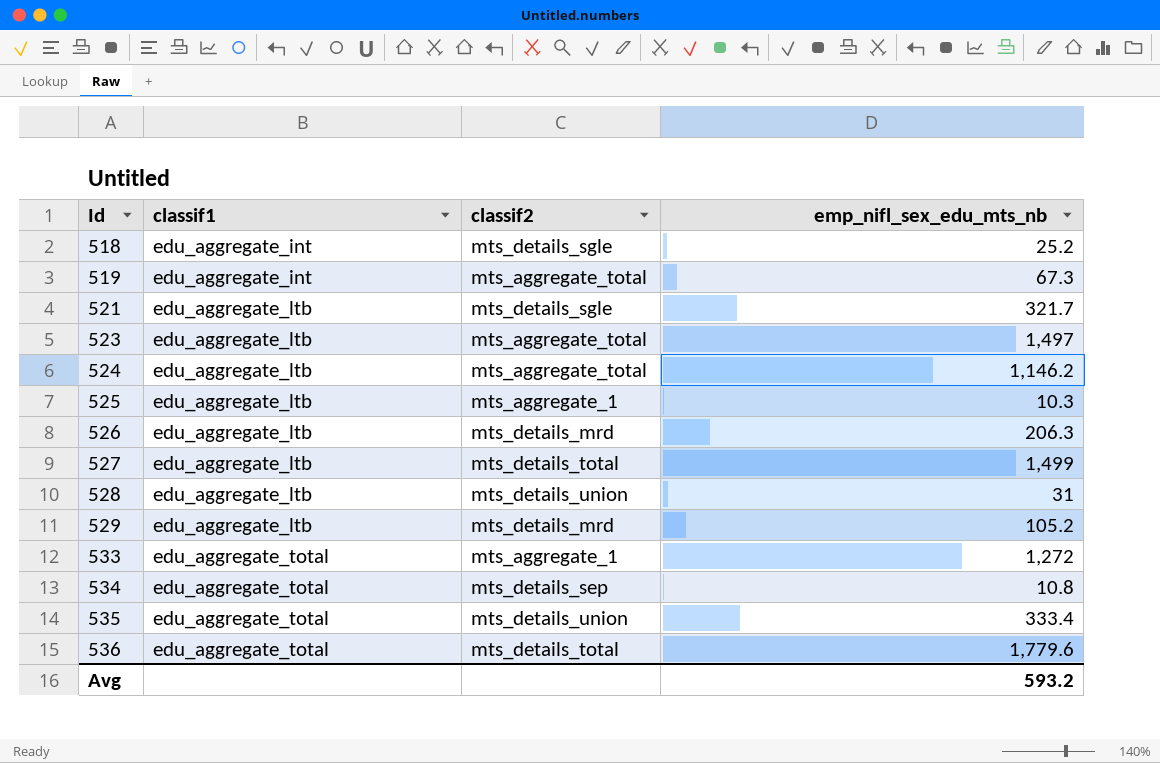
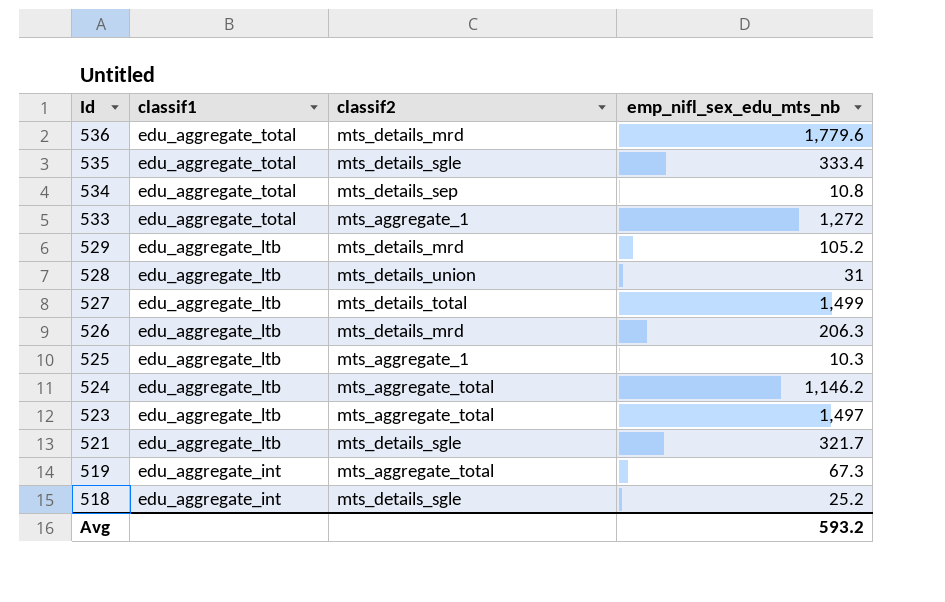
row order: Id ascending -> Id descending
536 | classif2: mts_details_total -> mts_details_mrd
535 | classif2: mts_details_union -> mts_details_sgle

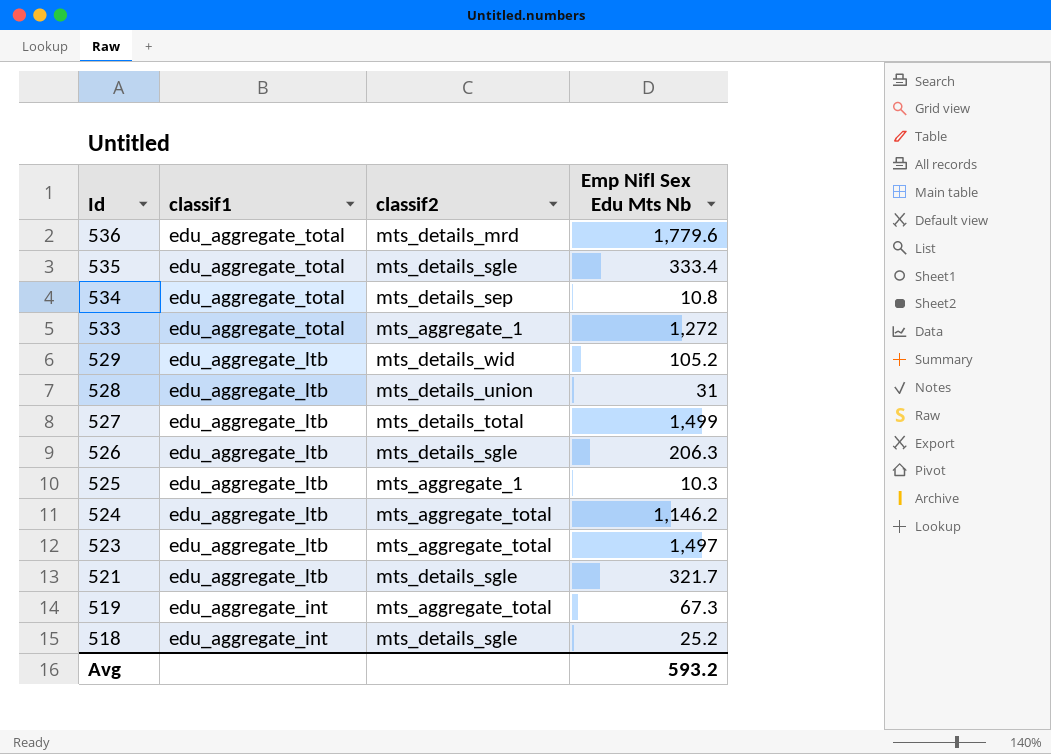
column name: emp_nifl_sex_edu_mts_nb -> Emp Nifl Sex Edu Mts Nb
529 | classif2: mts_details_mrd -> mts_details_wid
526 | classif2: mts_details_mrd -> mts_details_sgle

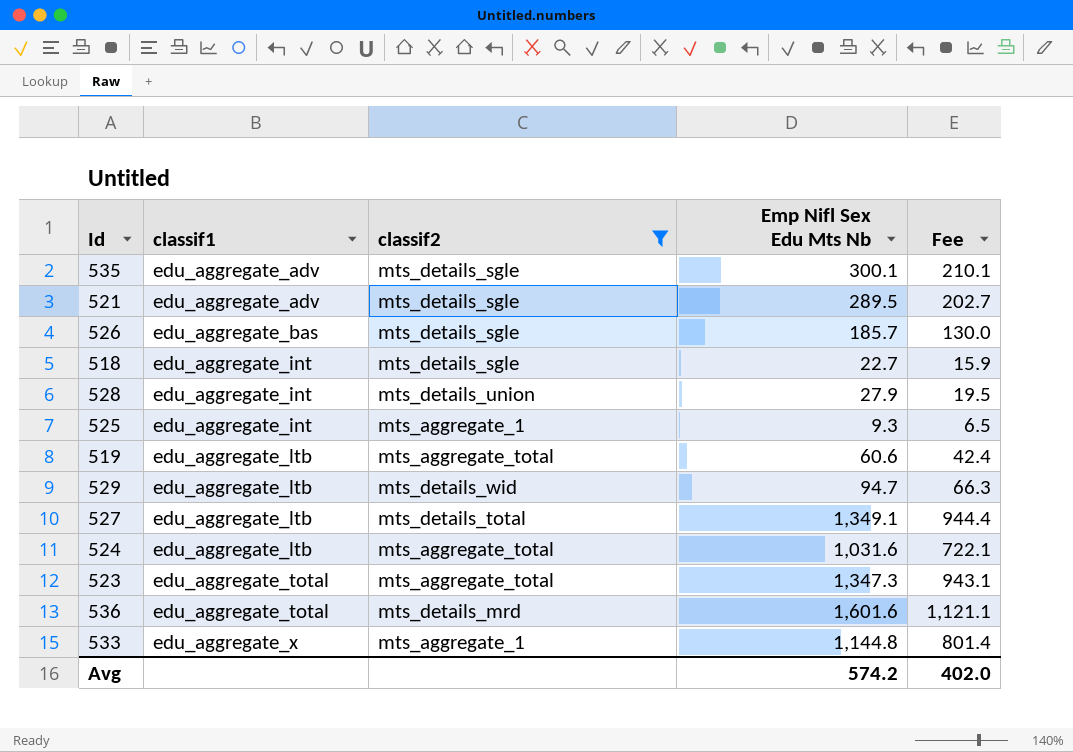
filter: none -> classif2 != mts_details_sep
row order: Id descending -> classif1 ascending
column Fee | formula: none -> [Emp Nifl Sex Edu Mts Nb] * 0.7
535 | classif1: edu_aggregate_total -> edu_aggregate_adv
535 | Emp Nifl Sex Edu Mts Nb: 333.4 -> 300.1
521 | classif1: edu_aggregate_ltb -> edu_aggregate_adv
521 | Emp Nifl Sex Edu Mts Nb: 321.7 -> 289.5
526 | classif1: edu_aggregate_ltb -> edu_aggregate_bas
526 | Emp Nifl Sex Edu Mts Nb: 206.3 -> 185.7
518 | Emp Nifl Sex Edu Mts Nb: 25.2 -> 22.7
528 | classif1: edu_aggregate_ltb -> edu_aggregate_int
528 | Emp Nifl Sex Edu Mts Nb: 31 -> 27.9
525 | classif1: edu_aggregate_ltb -> edu_aggregate_int
525 | Emp Nifl Sex Edu Mts Nb: 10.3 -> 9.3
519 | classif1: edu_aggregate_int -> edu_aggregate_ltb
519 | Emp Nifl Sex Edu Mts Nb: 67.3 -> 60.6
529 | Emp Nifl Sex Edu Mts Nb: 105.2 -> 94.7
527 | Emp Nifl Sex Edu Mts Nb: 1,499 -> 1,349.1
524 | Emp Nifl Sex Edu Mts Nb: 1,146.2 -> 1,031.6
523 | classif1: edu_aggregate_ltb -> edu_aggregate_total
523 | Emp Nifl Sex Edu Mts Nb: 1,497 -> 1,347.3
536 | Emp Nifl Sex Edu Mts Nb: 1,779.6 -> 1,601.6
533 | classif1: edu_aggregate_total -> edu_aggregate_x
533 | Emp Nifl Sex Edu Mts Nb: 1,272 -> 1,144.8
Avg | Emp Nifl Sex Edu Mts Nb: 593.2 -> 574.2

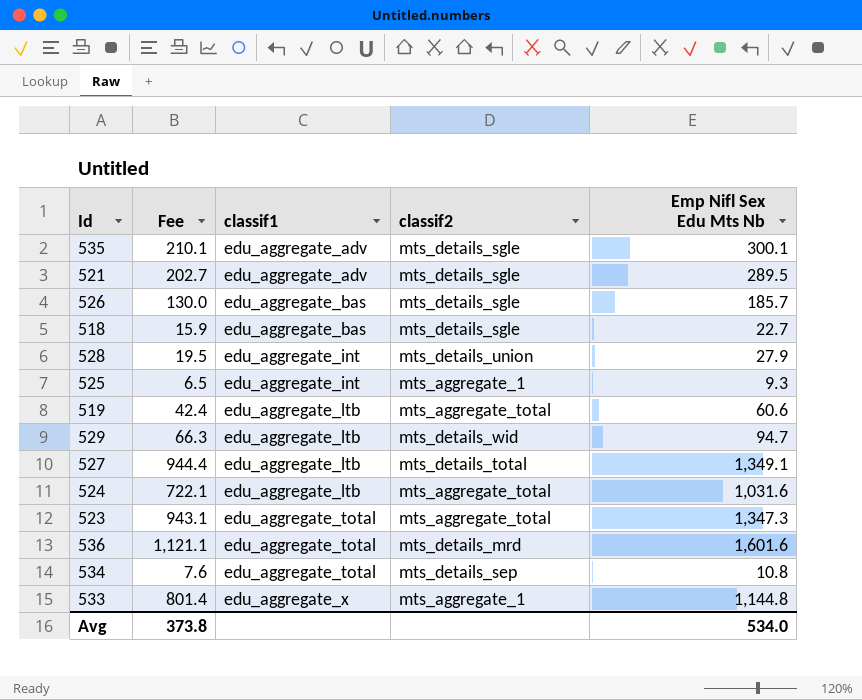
filter: classif2 != mts_details_sep -> none
column Fee | position: 5 -> 2
518 | classif1: edu_aggregate_int -> edu_aggregate_bas
Avg | Fee: 402.0 -> 373.8
Avg | Emp Nifl Sex Edu Mts Nb: 574.2 -> 534.0

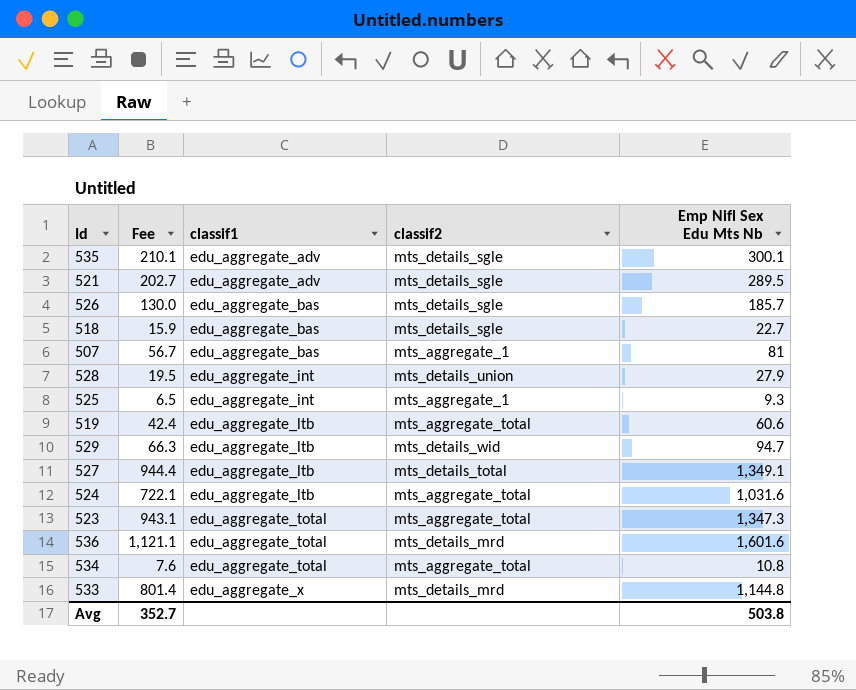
row 507: none -> 56.7 | edu_aggregate_bas | mts_aggregate_1 | 81
534 | classif2: mts_details_sep -> mts_aggregate_total
533 | classif2: mts_aggregate_1 -> mts_details_mrd
Avg | Fee: 373.8 -> 352.7
Avg | Emp Nifl Sex Edu Mts Nb: 534.0 -> 503.8

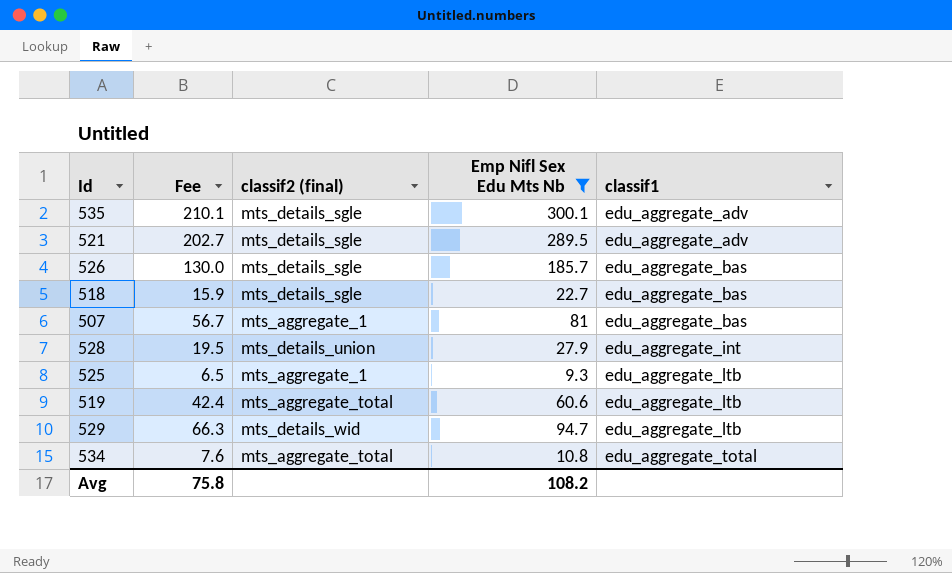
filter: none -> Emp Nifl Sex Edu Mts Nb <= 300.1
column name: classif2 -> classif2 (final)
column classif1 | position: 3 -> 5
525 | classif1: edu_aggregate_int -> edu_aggregate_ltb
Avg | Fee: 352.7 -> 75.8
Avg | Emp Nifl Sex Edu Mts Nb: 503.8 -> 108.2

